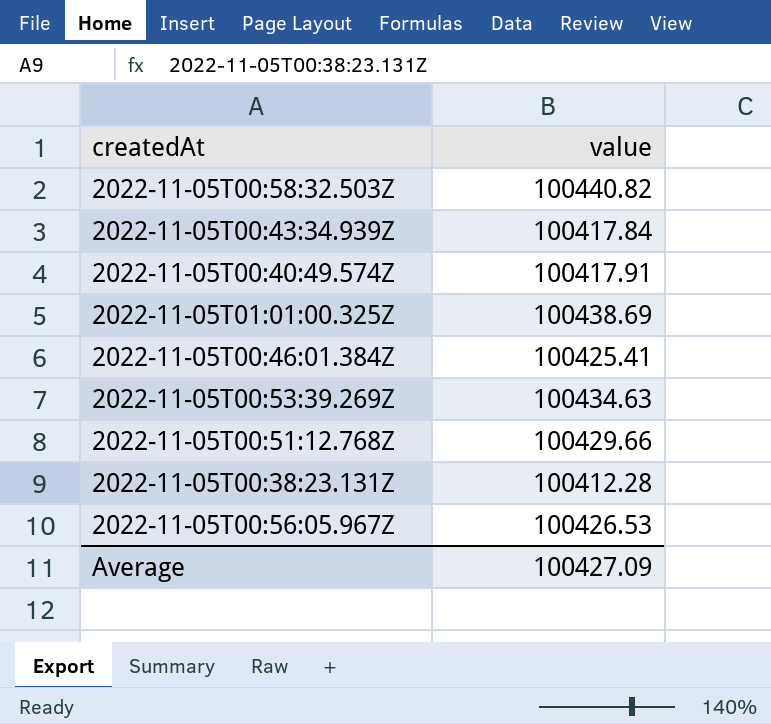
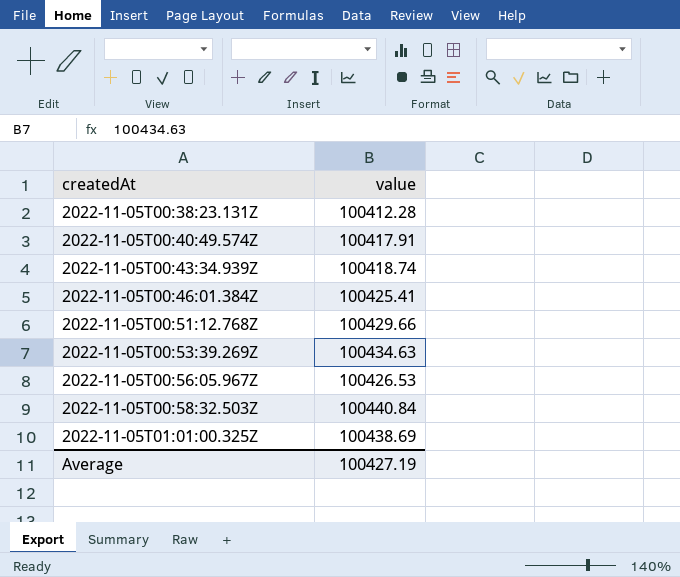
row order: none -> createdAt ascending
2022-11-05T00:43:34.939Z | value: 100417.84 -> 100418.74
2022-11-05T00:58:32.503Z | value: 100440.82 -> 100440.84
Average | value: 100427.09 -> 100427.19

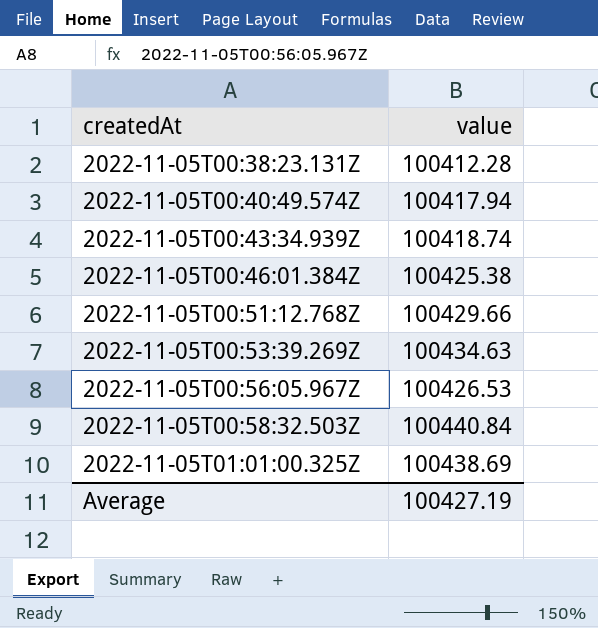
2022-11-05T00:40:49.574Z | value: 100417.91 -> 100417.94
2022-11-05T00:46:01.384Z | value: 100425.41 -> 100425.38

